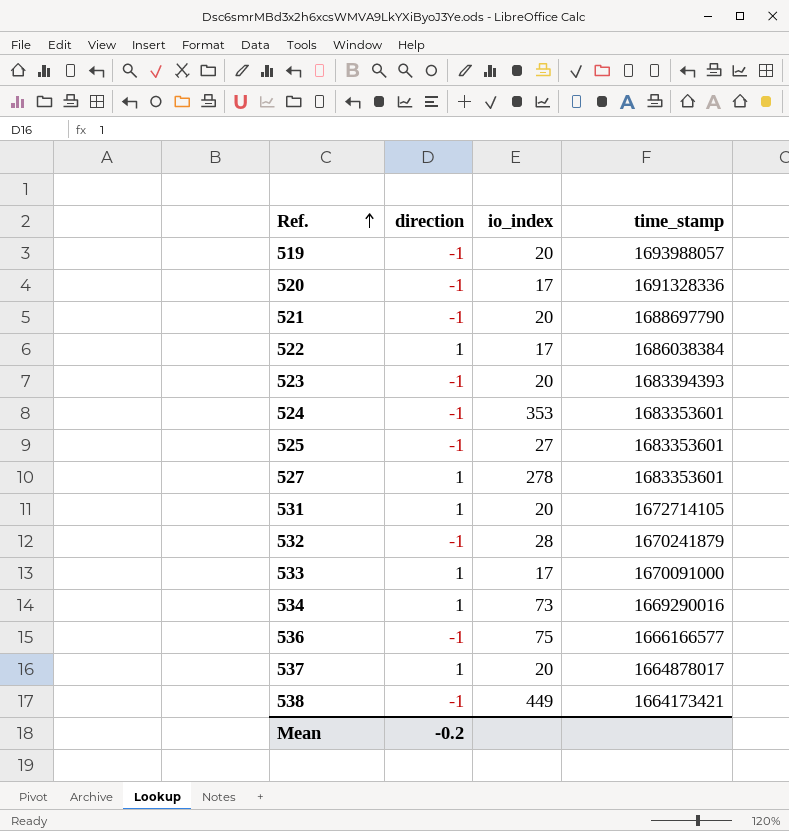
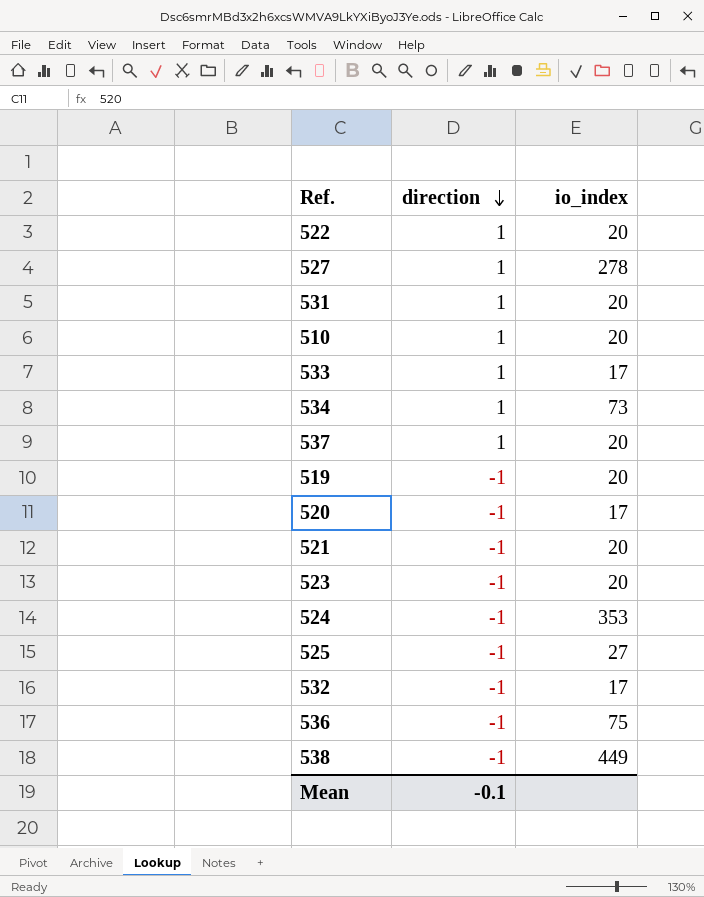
row order: Ref. ascending -> direction descending
column time_stamp | position: 4 -> none
522 | io_index: 17 -> 20
row 510: none -> 1 | 20
532 | io_index: 28 -> 17
Mean | direction: -0.2 -> -0.1

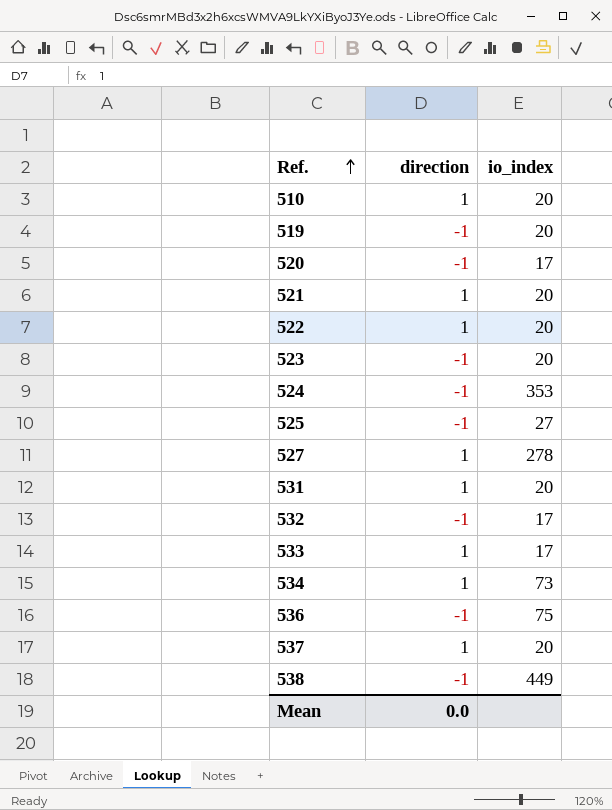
row order: direction descending -> Ref. ascending
521 | direction: -1 -> 1
Mean | direction: -0.1 -> 0.0

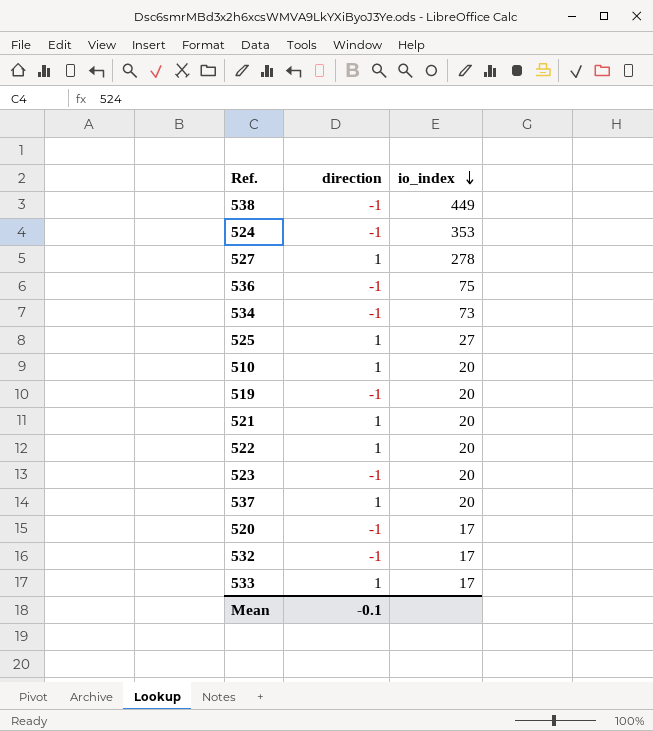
row order: Ref. ascending -> io_index descending
row 531: 1 | 20 -> none
534 | direction: 1 -> -1
525 | direction: -1 -> 1
Mean | direction: 0.0 -> -0.1

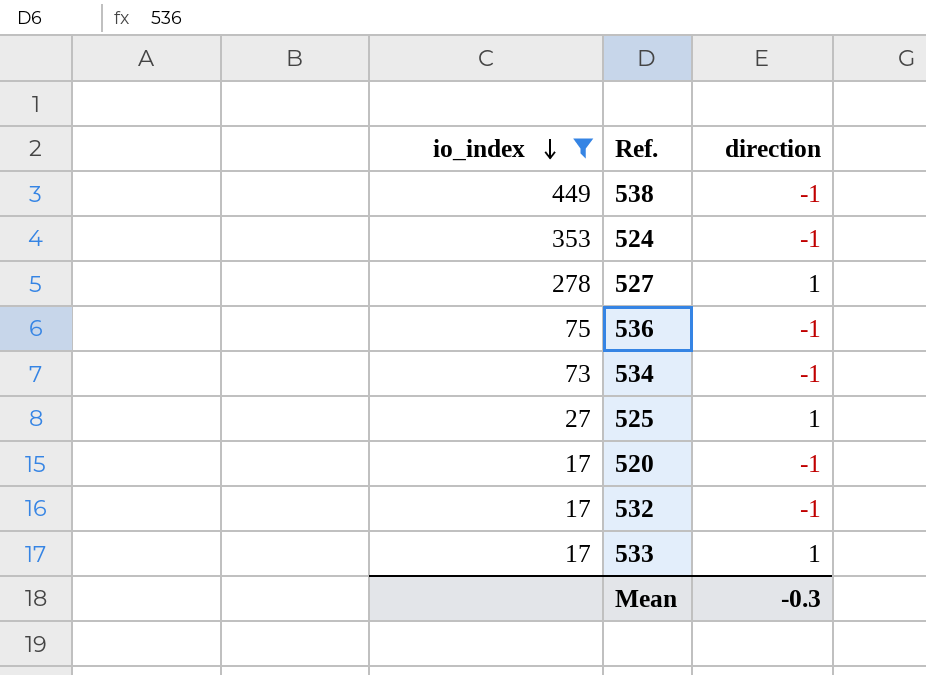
filter: none -> io_index != 20
column io_index | position: 3 -> 1
Mean | direction: -0.1 -> -0.3

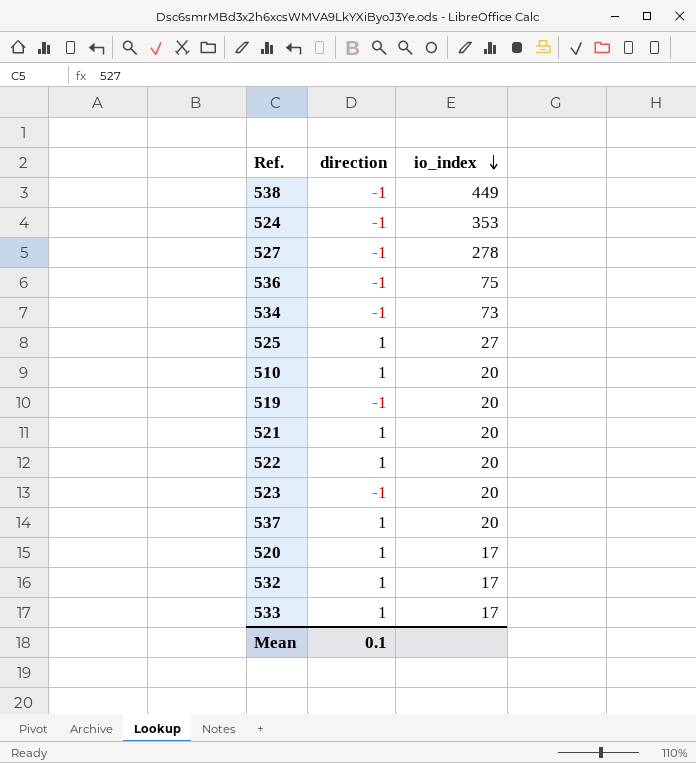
filter: io_index != 20 -> none
column io_index | position: 1 -> 3
527 | direction: 1 -> -1
520 | direction: -1 -> 1
532 | direction: -1 -> 1
Mean | direction: -0.3 -> 0.1

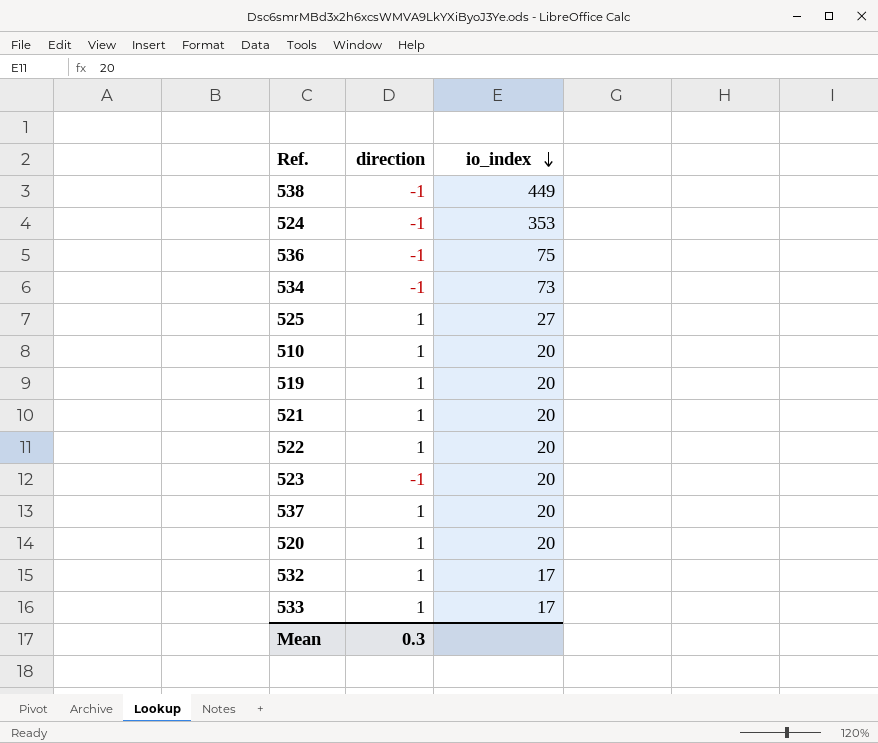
row 527: -1 | 278 -> none
519 | direction: -1 -> 1
520 | io_index: 17 -> 20
Mean | direction: 0.1 -> 0.3

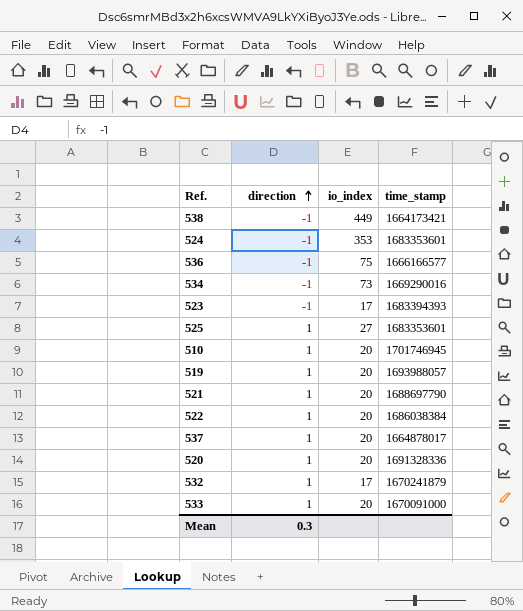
row order: io_index descending -> direction ascending
column time_stamp | position: none -> 4
523 | io_index: 20 -> 17
533 | io_index: 17 -> 20

